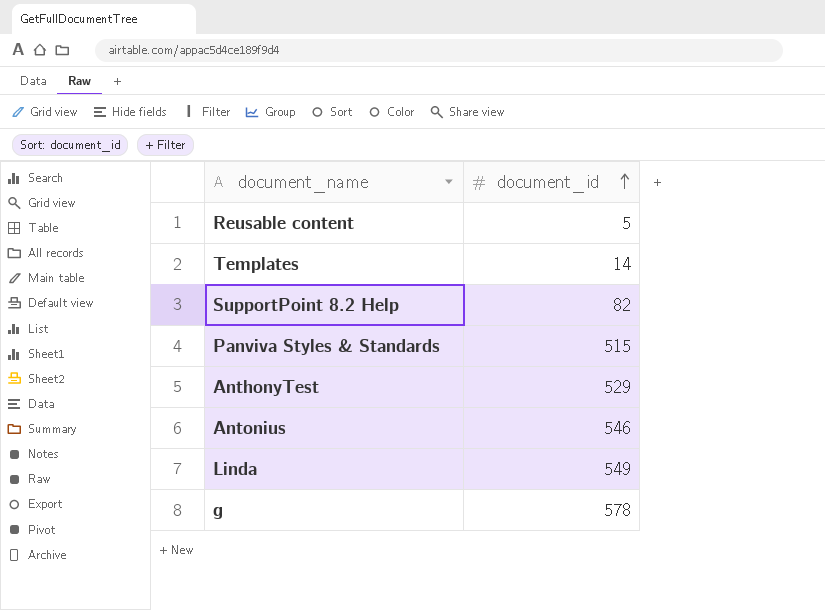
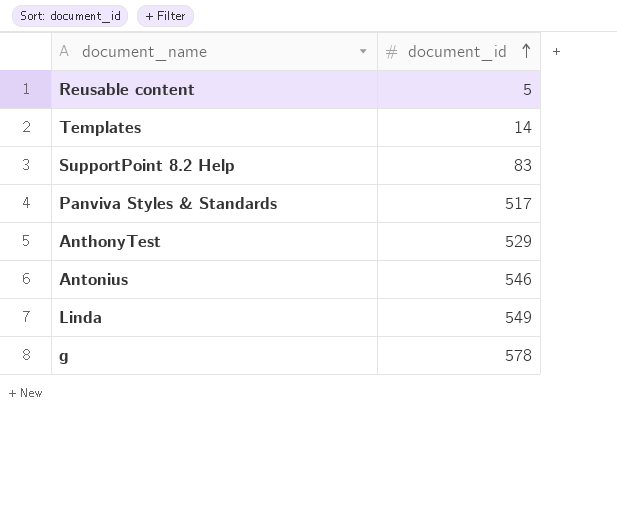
SupportPoint 8.2 Help | document_id: 82 -> 83
Panviva Styles & Standards | document_id: 515 -> 517

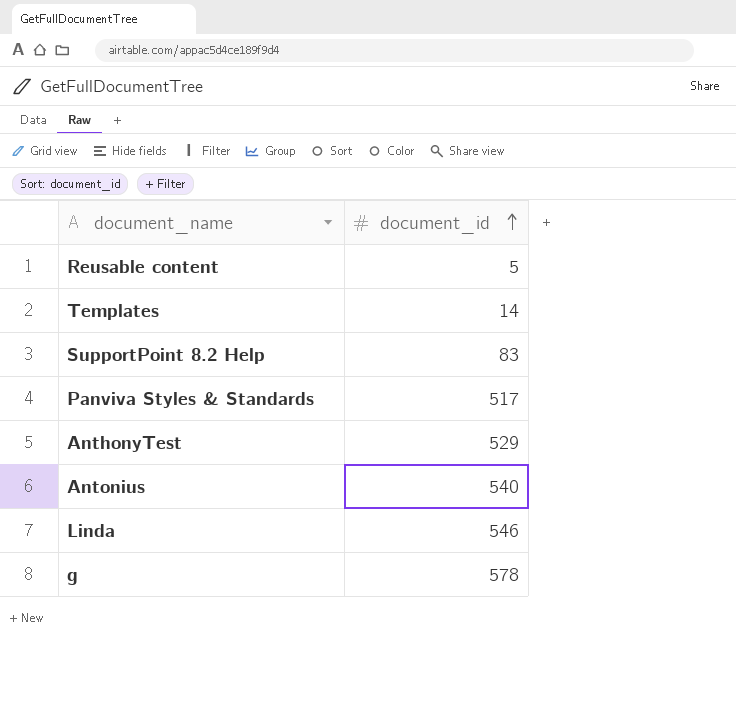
Antonius | document_id: 546 -> 540
Linda | document_id: 549 -> 546

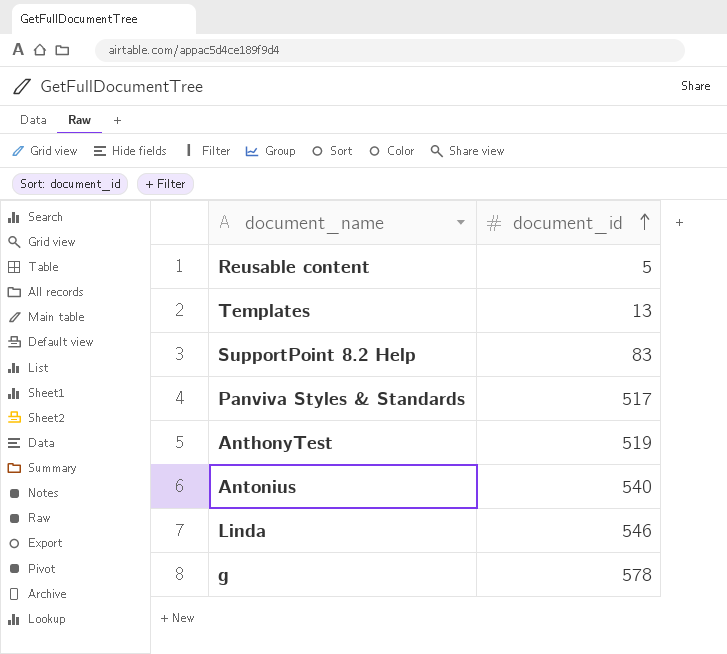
Templates | document_id: 14 -> 13
AnthonyTest | document_id: 529 -> 519

